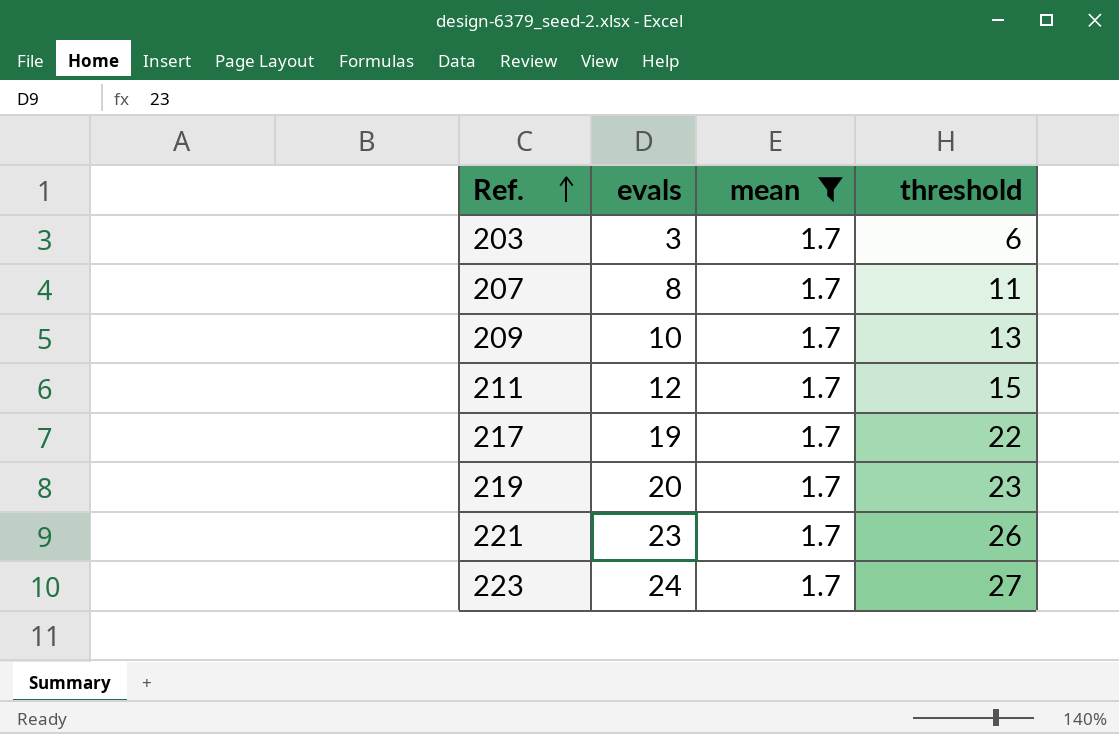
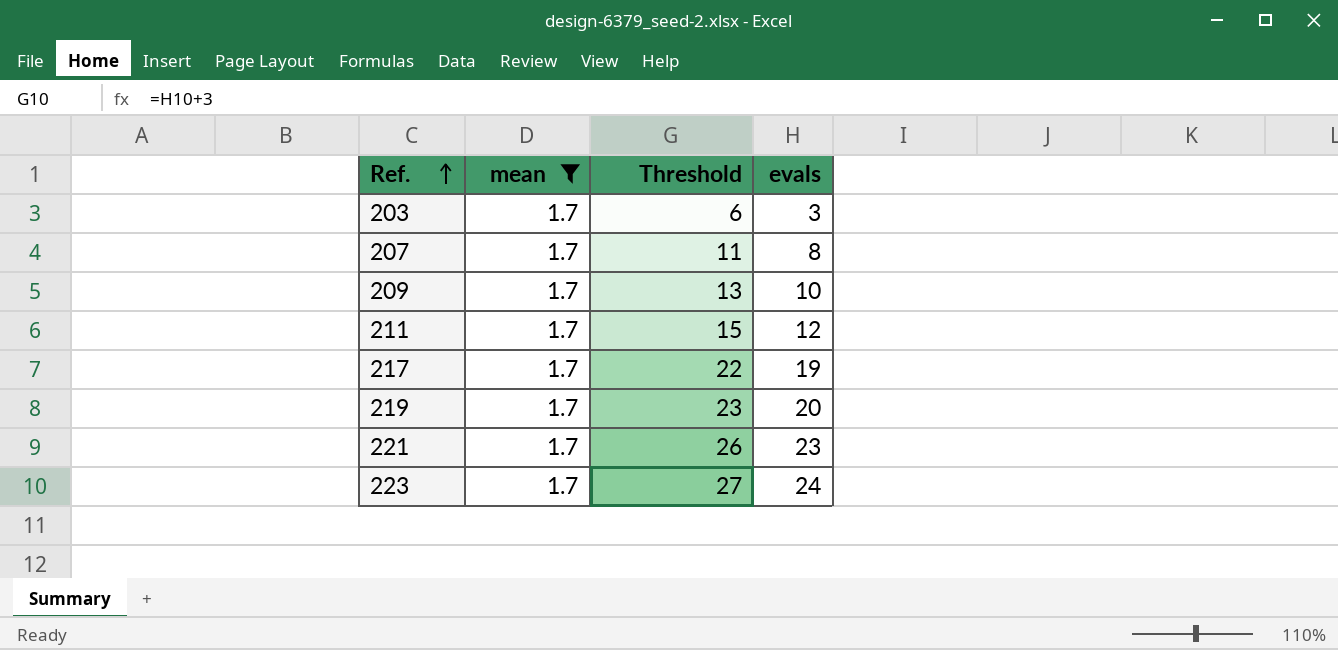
column name: threshold -> Threshold
column evals | position: 2 -> 4

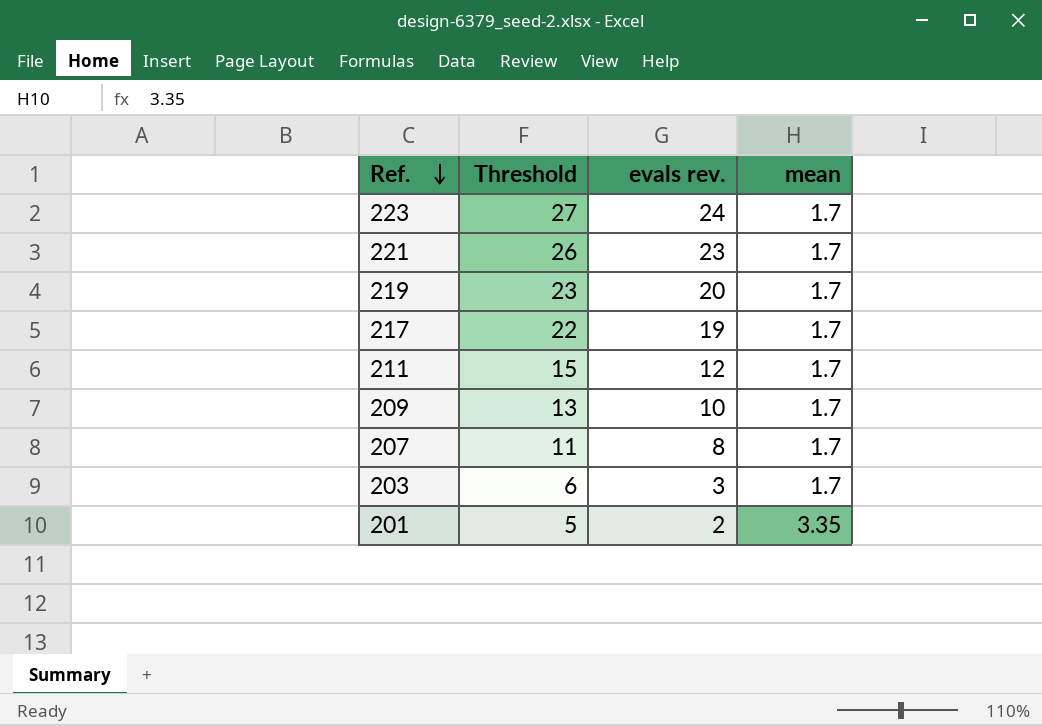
filter: mean = 1.7 -> none
row order: Ref. ascending -> Ref. descending
column name: evals -> evals rev.
column mean | position: 2 -> 4

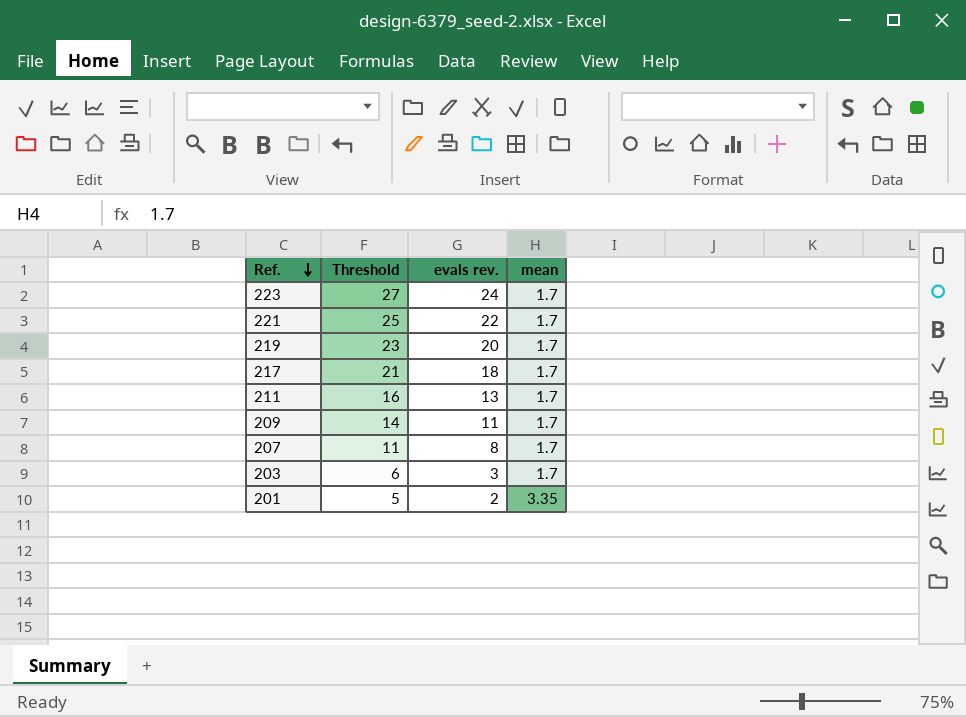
221 | Threshold: 26 -> 25
221 | evals rev.: 23 -> 22
217 | Threshold: 22 -> 21
217 | evals rev.: 19 -> 18
211 | Threshold: 15 -> 16
211 | evals rev.: 12 -> 13
209 | Threshold: 13 -> 14
209 | evals rev.: 10 -> 11

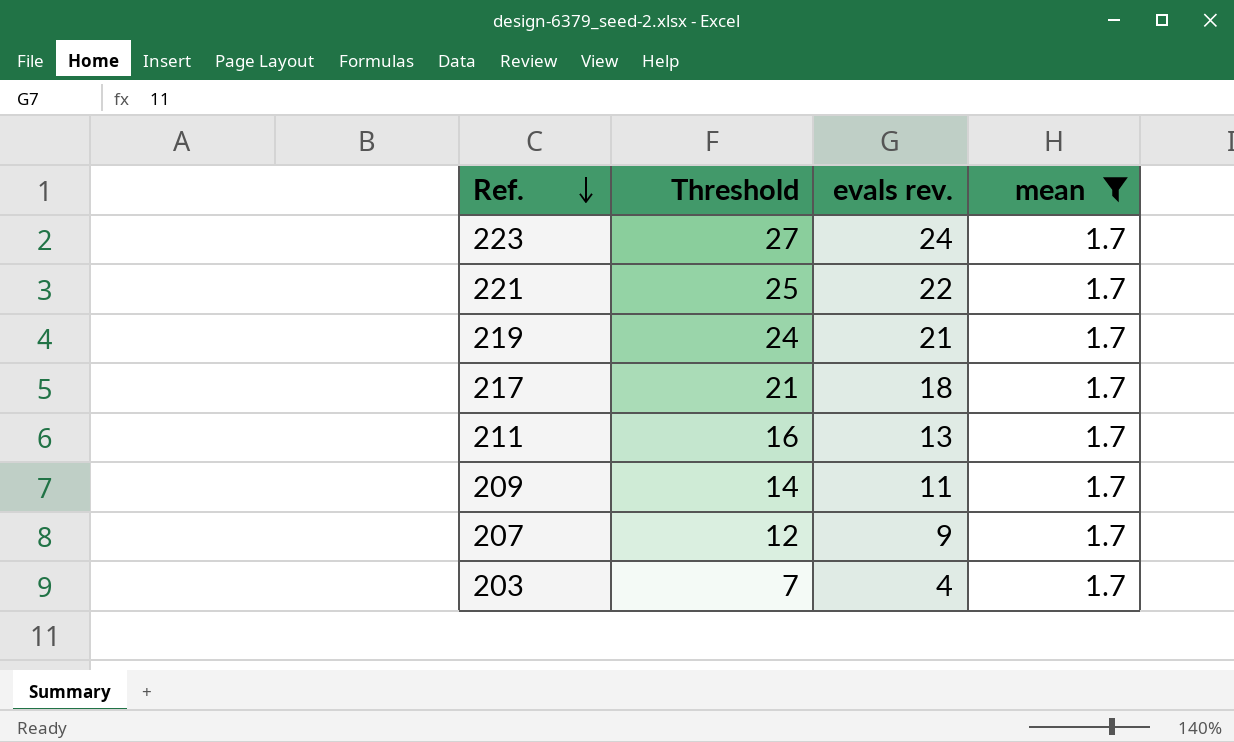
filter: none -> mean = 1.7
219 | Threshold: 23 -> 24
219 | evals rev.: 20 -> 21
207 | Threshold: 11 -> 12
207 | evals rev.: 8 -> 9
203 | Threshold: 6 -> 7
203 | evals rev.: 3 -> 4

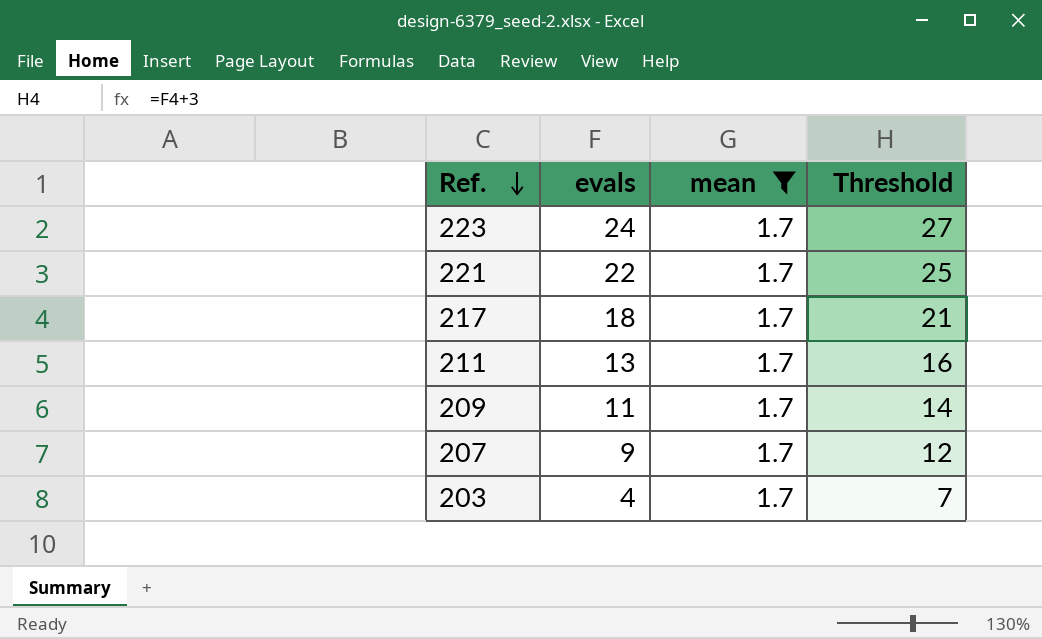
column name: evals rev. -> evals
column Threshold | position: 2 -> 4
row 219: 24 | 21 | 1.7 -> none

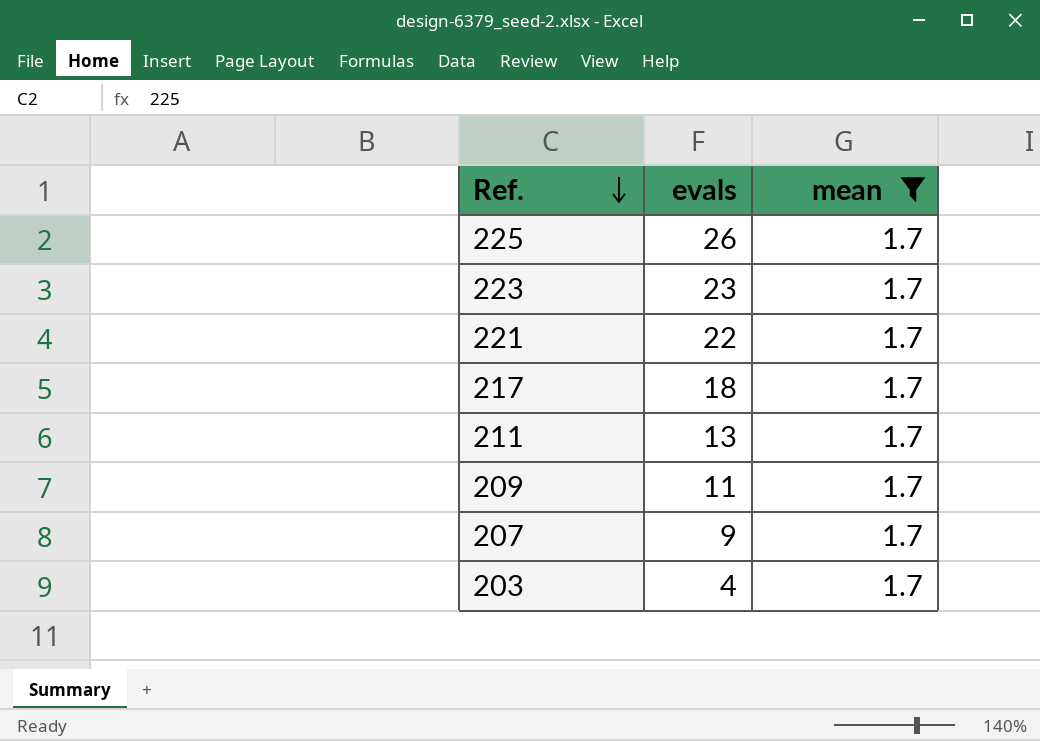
column Threshold | formula: [evals] + 3 -> none
row 225: none -> 26 | 1.7
223 | evals: 24 -> 23

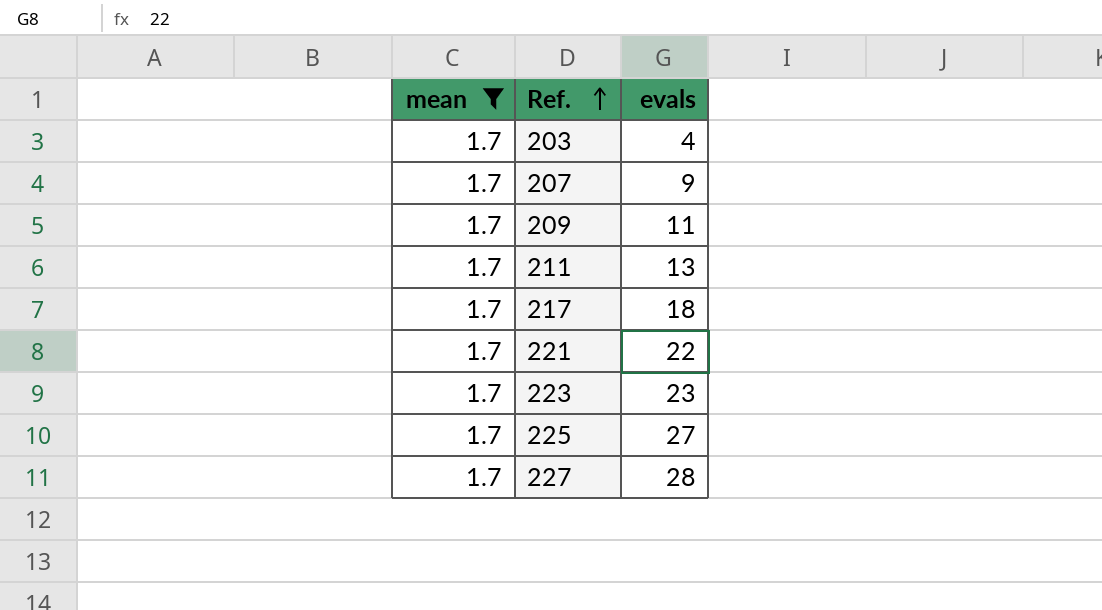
row order: Ref. descending -> Ref. ascending
column mean | position: 3 -> 1
225 | evals: 26 -> 27
row 227: none -> 1.7 | 28

